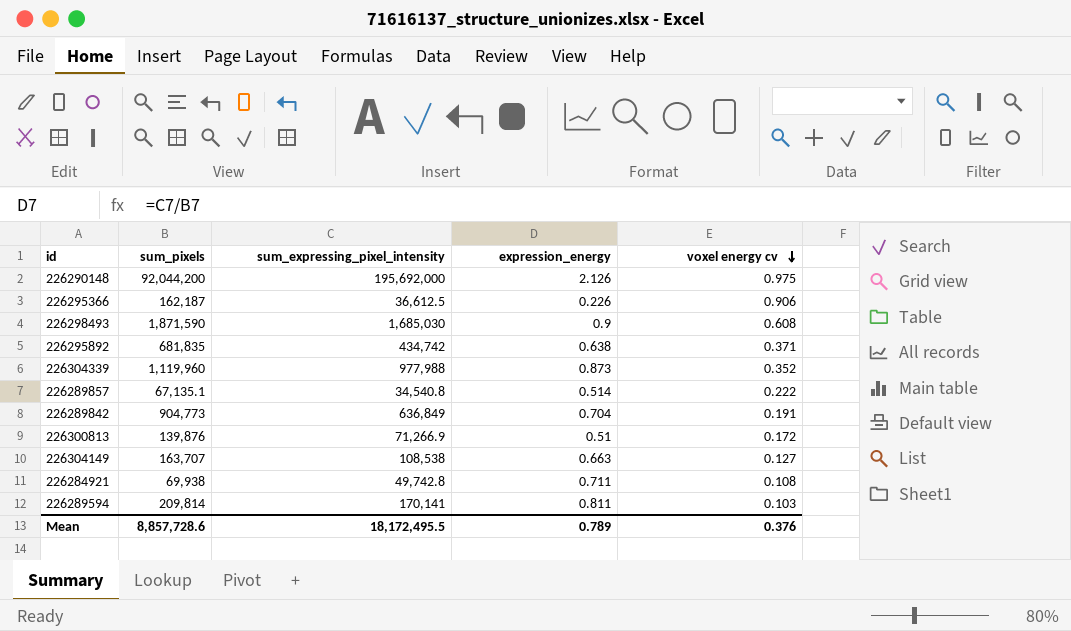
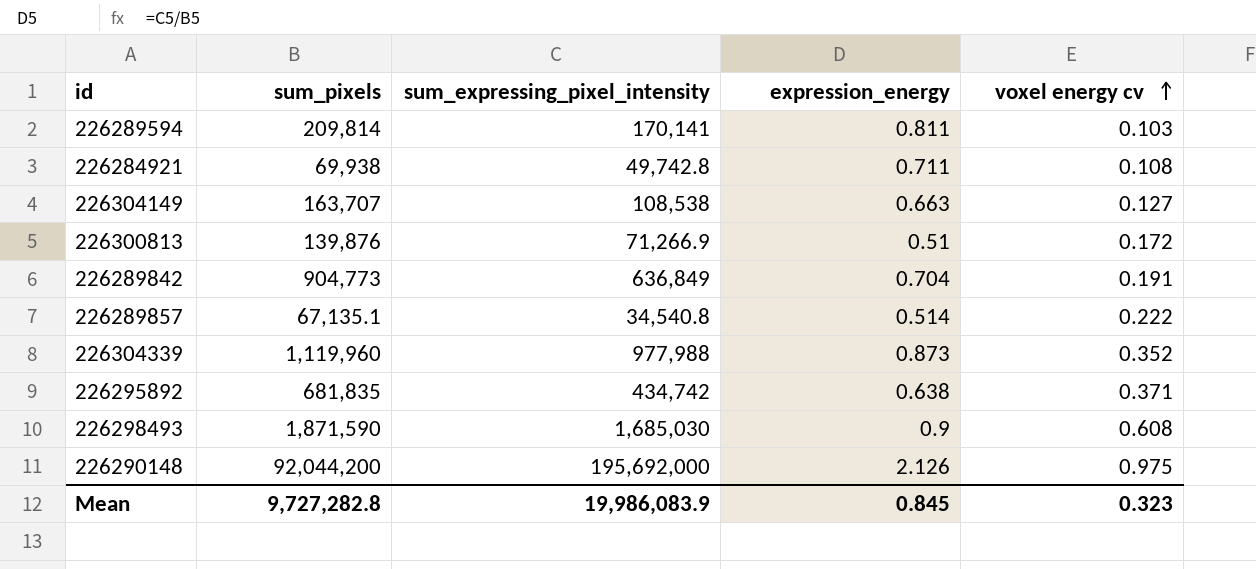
row order: voxel energy cv descending -> voxel energy cv ascending
row 226295366: 162,187 | 36,612.5 | 0.226 | 0.906 -> none
Mean | sum_pixels: 8,857,728.6 -> 9,727,282.8
Mean | sum_expressing_pixel_intensity: 18,172,495.5 -> 19,986,083.9
Mean | expression_energy: 0.789 -> 0.845
Mean | voxel energy cv: 0.376 -> 0.323

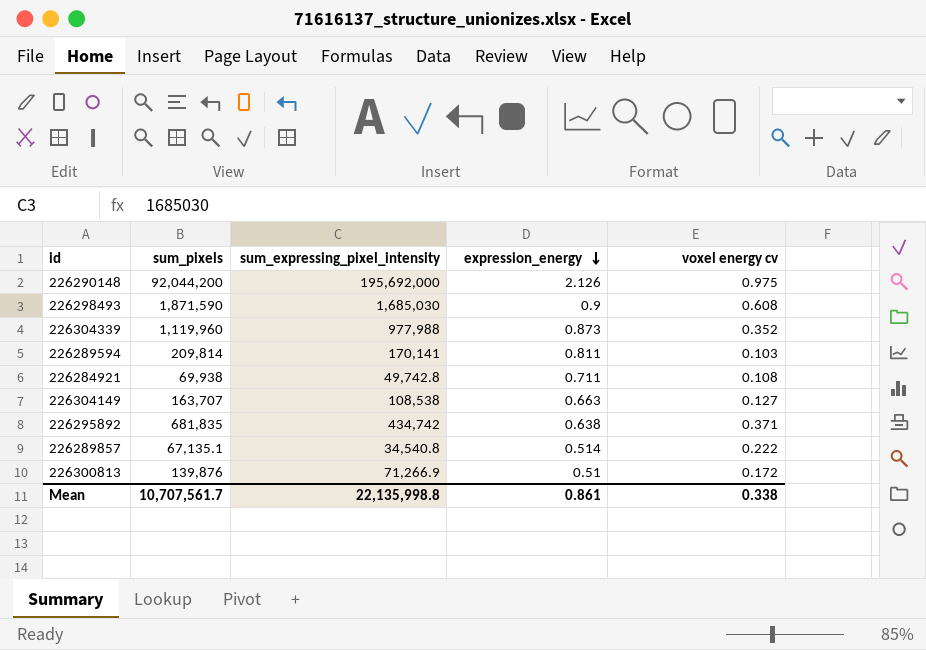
row order: voxel energy cv ascending -> expression_energy descending
row 226289842: 904,773 | 636,849 | 0.704 | 0.191 -> none
Mean | sum_pixels: 9,727,282.8 -> 10,707,561.7
Mean | sum_expressing_pixel_intensity: 19,986,083.9 -> 22,135,998.8
Mean | expression_energy: 0.845 -> 0.861
Mean | voxel energy cv: 0.323 -> 0.338

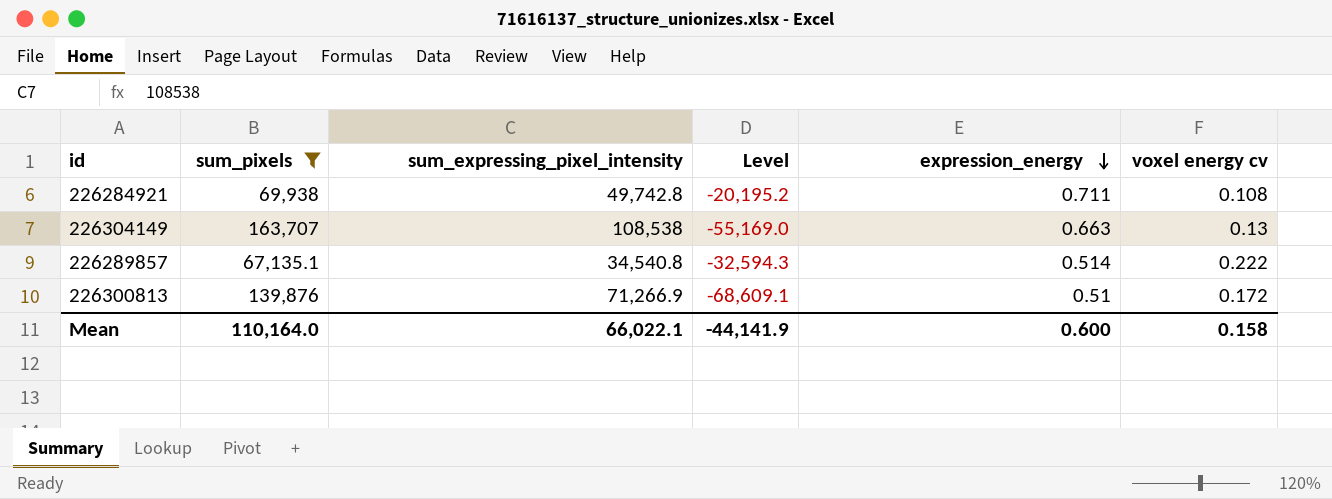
filter: none -> sum_pixels <= 163,707
column Level | formula: none -> [sum_expressing_pixel_intensity] - [sum_pixels]
226304149 | voxel energy cv: 0.127 -> 0.13
Mean | sum_pixels: 10,707,561.7 -> 110,164.0
Mean | sum_expressing_pixel_intensity: 22,135,998.8 -> 66,022.1
Mean | expression_energy: 0.861 -> 0.600
Mean | voxel energy cv: 0.338 -> 0.158

